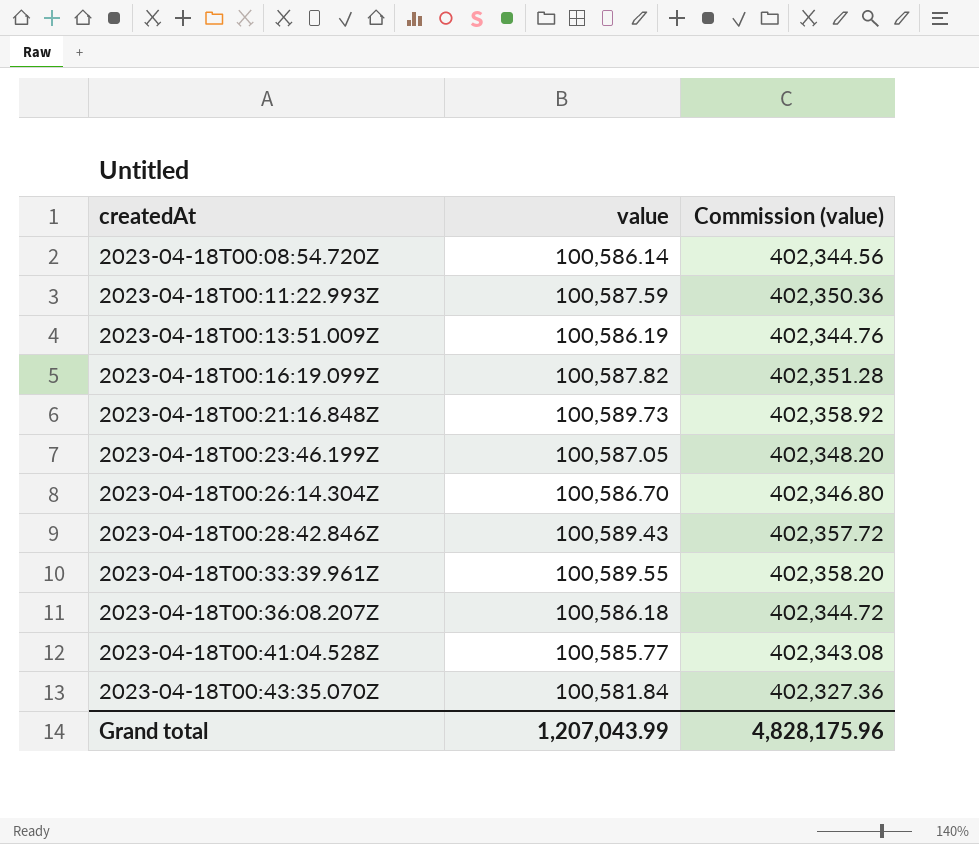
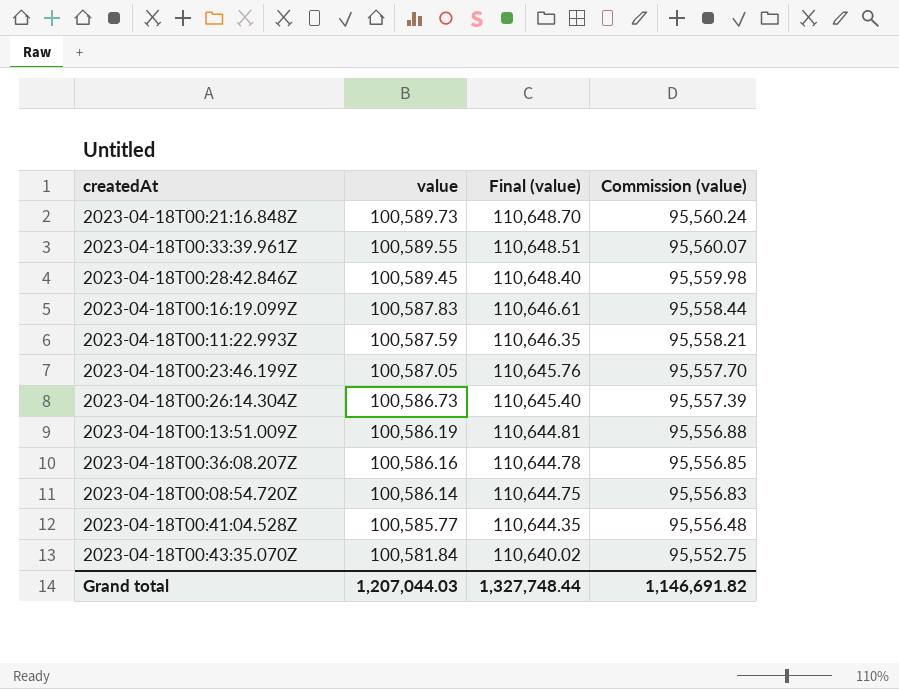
row order: createdAt ascending -> value descending
column Final (value) | formula: none -> [value] * 1.1
column Commission (value) | formula: [value] * 4 -> [value] * 0.95
2023-04-18T00:28:42.846Z | value: 100,589.43 -> 100,589.45
2023-04-18T00:16:19.099Z | value: 100,587.82 -> 100,587.83
2023-04-18T00:26:14.304Z | value: 100,586.70 -> 100,586.73
2023-04-18T00:36:08.207Z | value: 100,586.18 -> 100,586.16
Grand total | value: 1,207,043.99 -> 1,207,044.03
Grand total | Commission (value): 4,828,175.96 -> 1,146,691.82

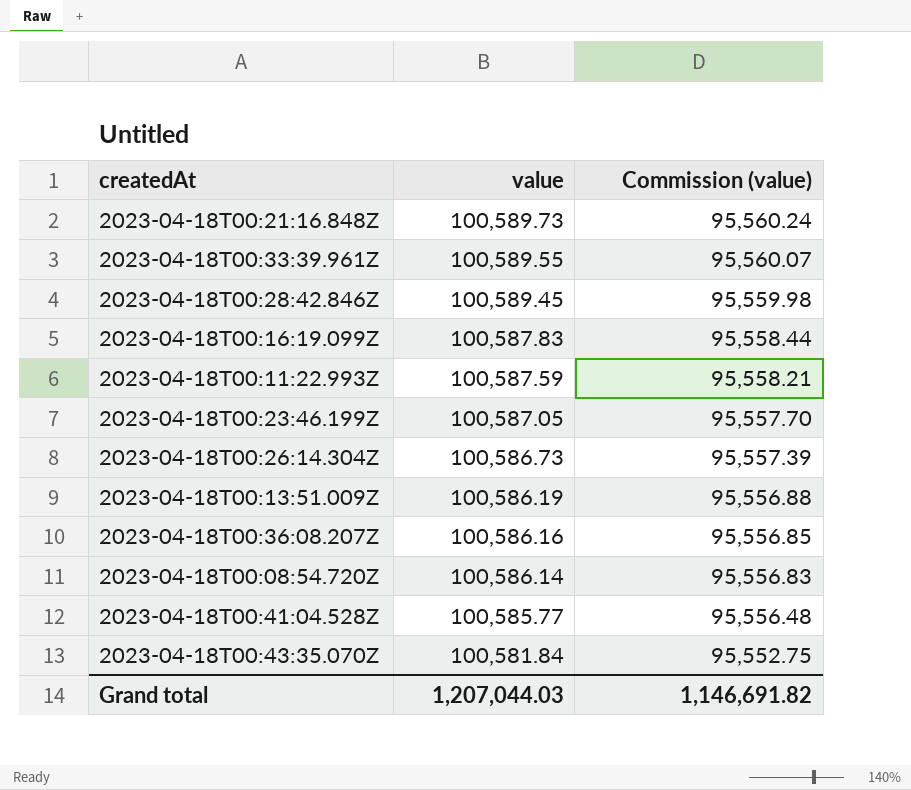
column Final (value) | formula: [value] * 1.1 -> none

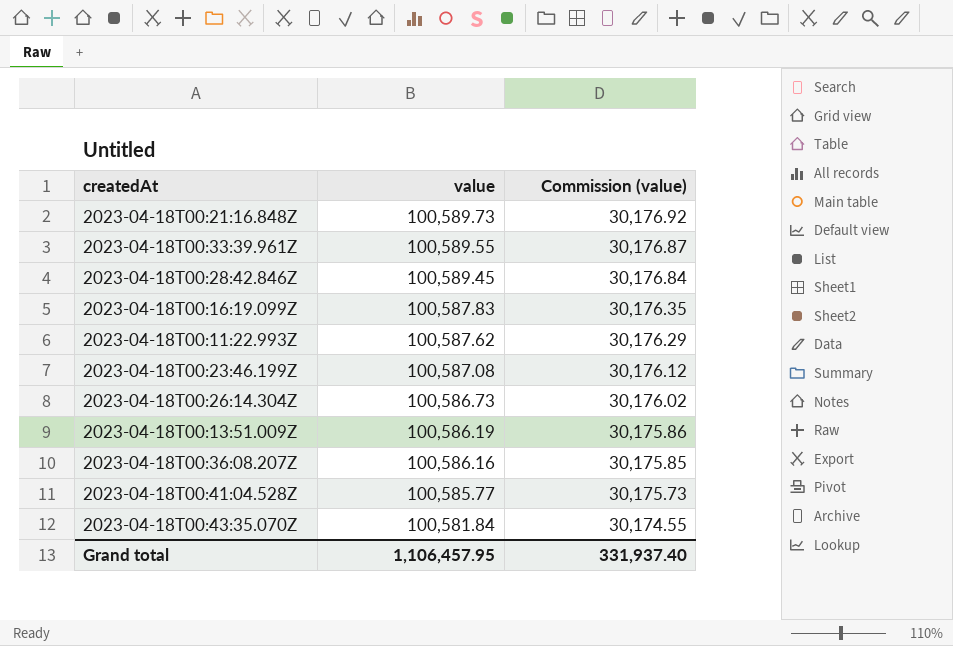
column Commission (value) | formula: [value] * 0.95 -> [value] * 0.3
row 2023-04-18T00:08:54.720Z: 100,586.14 | 95,556.83 -> none
2023-04-18T00:11:22.993Z | value: 100,587.59 -> 100,587.62
2023-04-18T00:23:46.199Z | value: 100,587.05 -> 100,587.08
Grand total | value: 1,207,044.03 -> 1,106,457.95
Grand total | Commission (value): 1,146,691.82 -> 331,937.40

